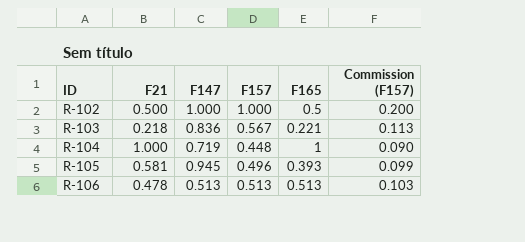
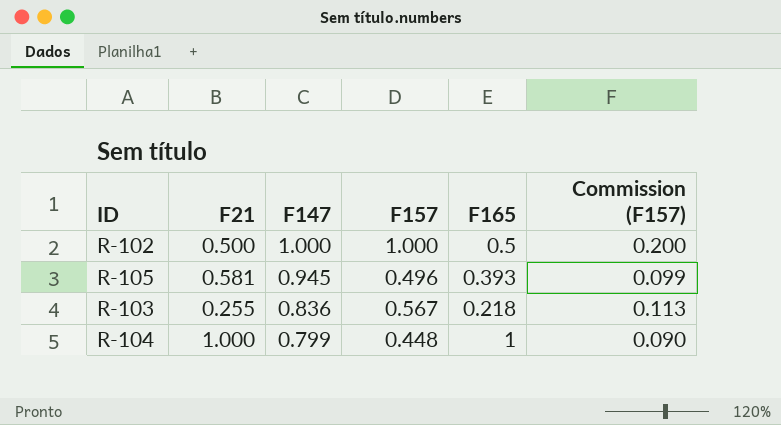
row order: ID ascending -> F147 descending
row R-106: 0.478 | 0.513 | 0.513 | 0.513 | 0.103 -> none
R-103 | F21: 0.218 -> 0.255
R-103 | F165: 0.221 -> 0.218
R-104 | F147: 0.719 -> 0.799

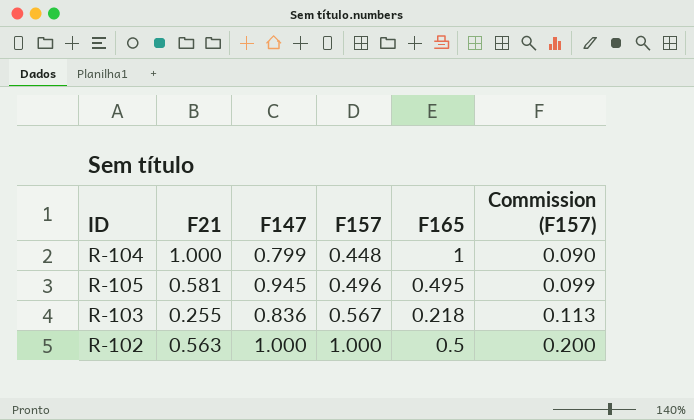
row order: F147 descending -> F157 ascending
R-105 | F165: 0.393 -> 0.495
R-102 | F21: 0.500 -> 0.563

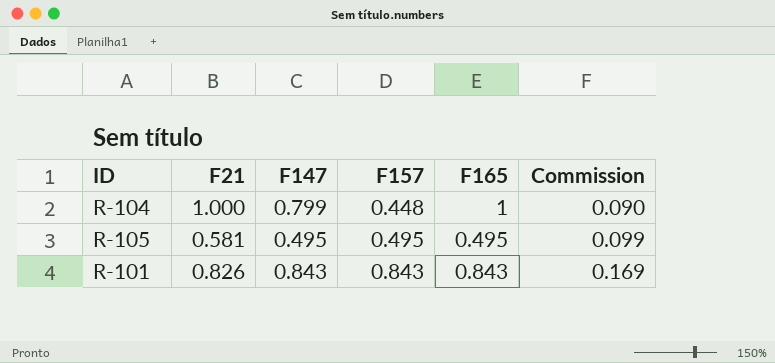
column name: Commission (F157) -> Commission
row R-103: 0.255 | 0.836 | 0.567 | 0.218 | 0.113 -> none
row R-102: 0.563 | 1.000 | 1.000 | 0.5 | 0.200 -> none
R-105 | F147: 0.945 -> 0.495
R-105 | F157: 0.496 -> 0.495
row R-101: none -> 0.826 | 0.843 | 0.843 | 0.843 | 0.169

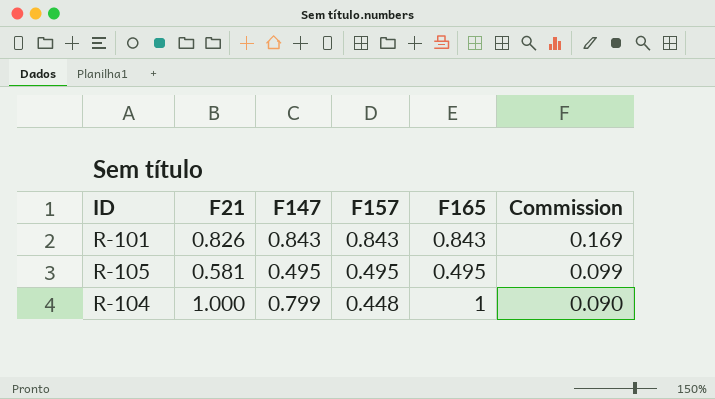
row order: F157 ascending -> F157 descending

